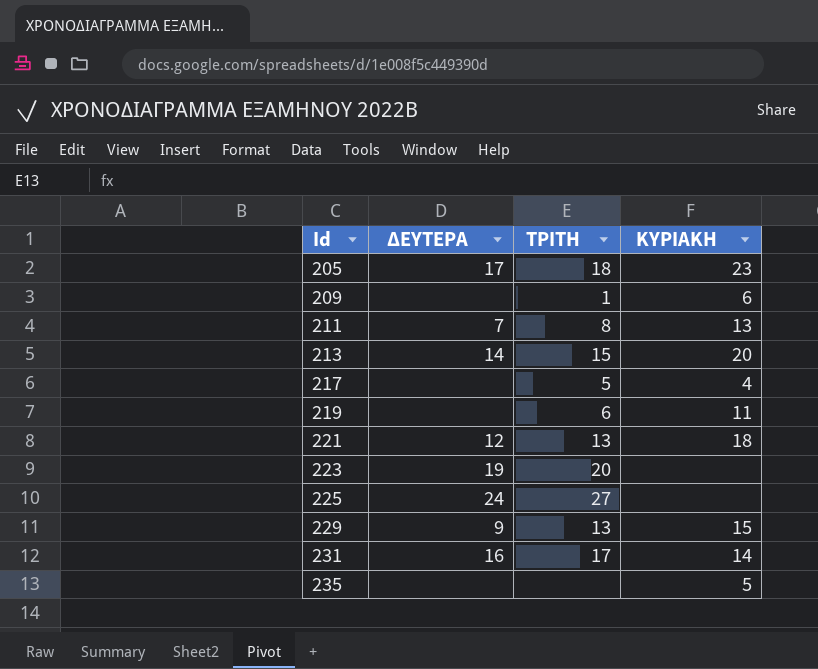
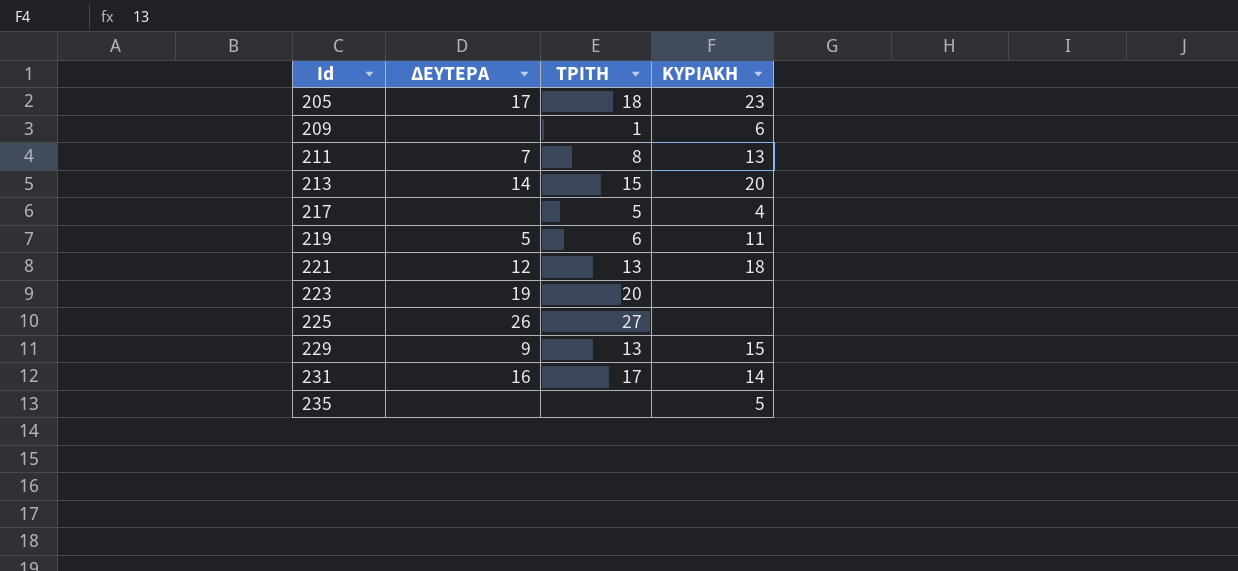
219 | ΔΕΥΤΕΡΑ: none -> 5
225 | ΔΕΥΤΕΡΑ: 24 -> 26

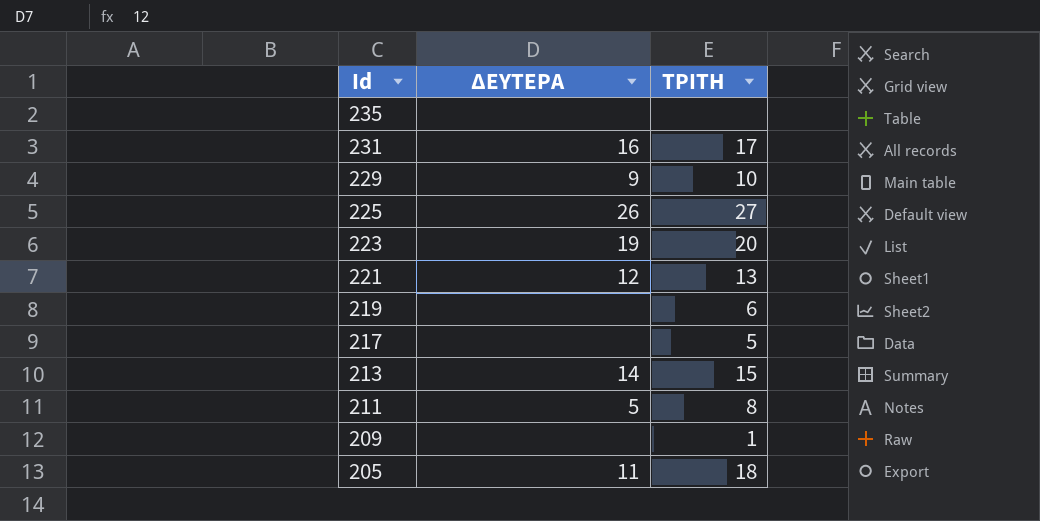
row order: Id ascending -> Id descending
column ΚΥΡΙΑΚΗ | position: 4 -> none
229 | ΤΡΙΤΗ: 13 -> 10
219 | ΔΕΥΤΕΡΑ: 5 -> none
211 | ΔΕΥΤΕΡΑ: 7 -> 5
205 | ΔΕΥΤΕΡΑ: 17 -> 11

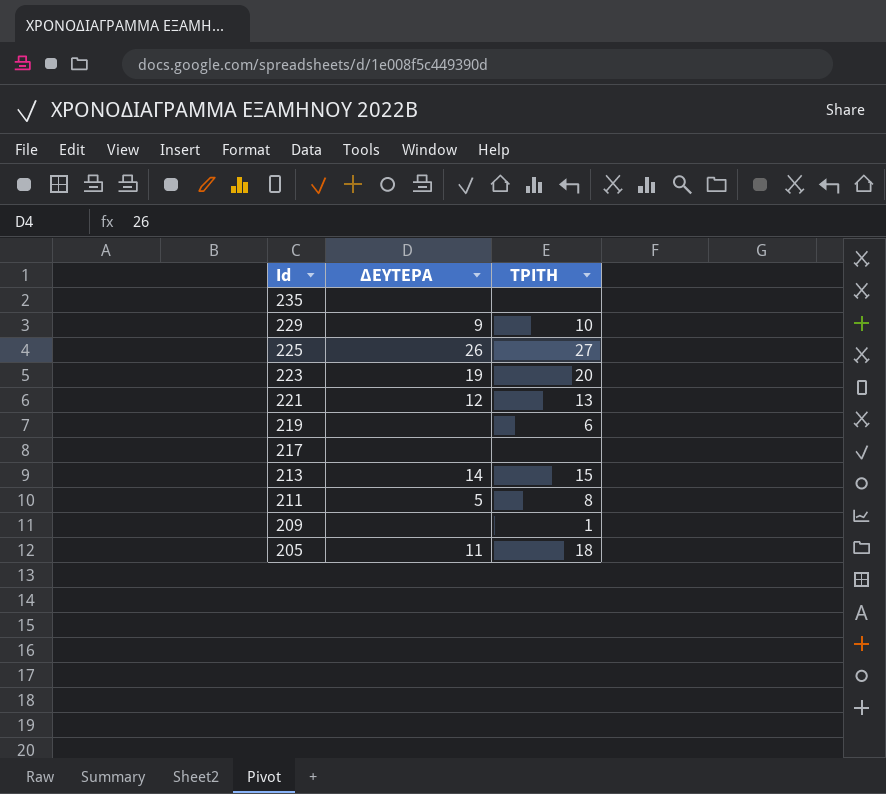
row 231: 16 | 17 -> none
217 | ΤΡΙΤΗ: 5 -> none

